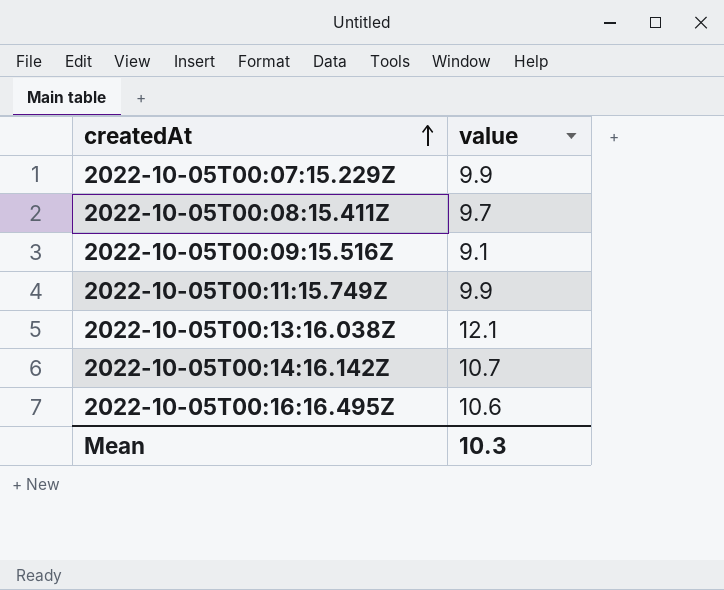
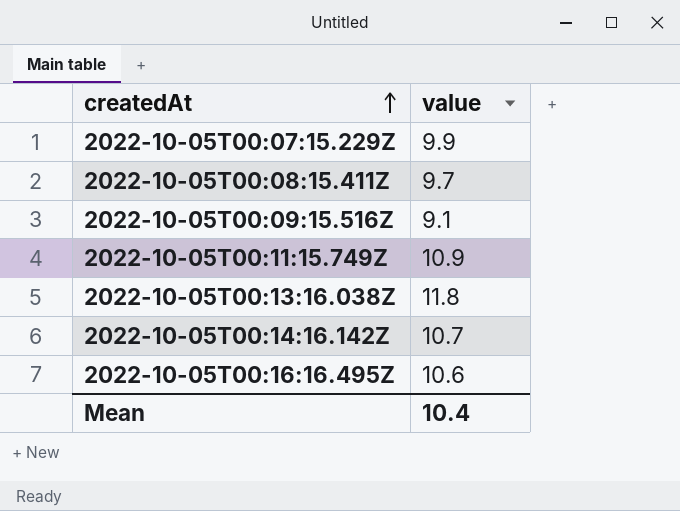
2022-10-05T00:11:15.749Z | value: 9.9 -> 10.9
2022-10-05T00:13:16.038Z | value: 12.1 -> 11.8
Mean | value: 10.3 -> 10.4

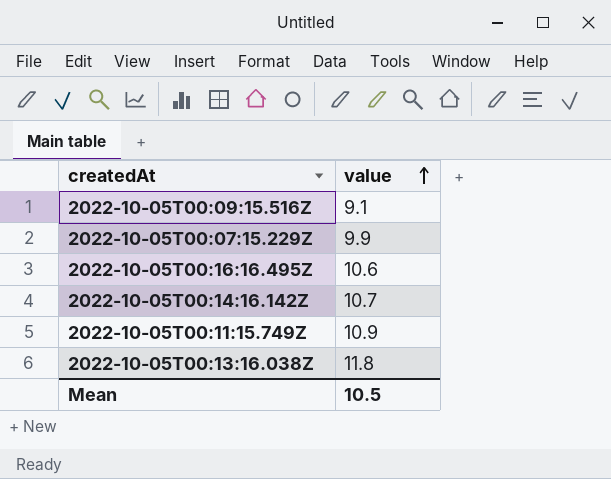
row order: createdAt ascending -> value ascending
row 2022-10-05T00:08:15.411Z: 9.7 -> none
Mean | value: 10.4 -> 10.5

